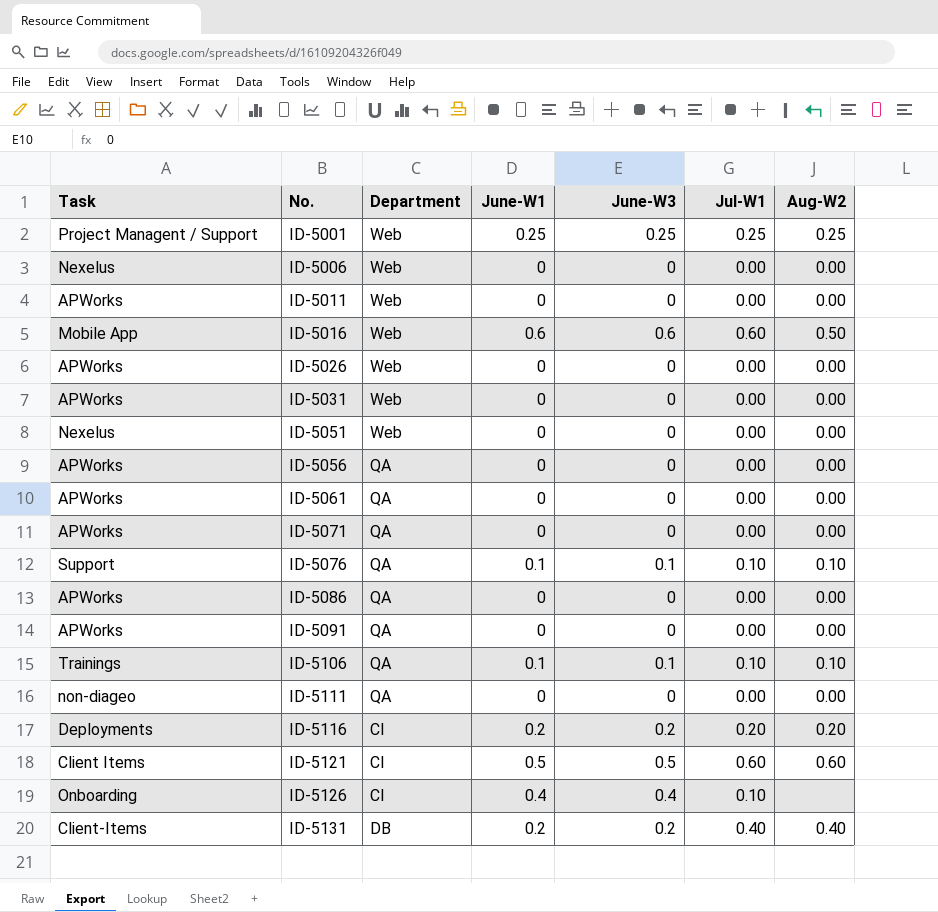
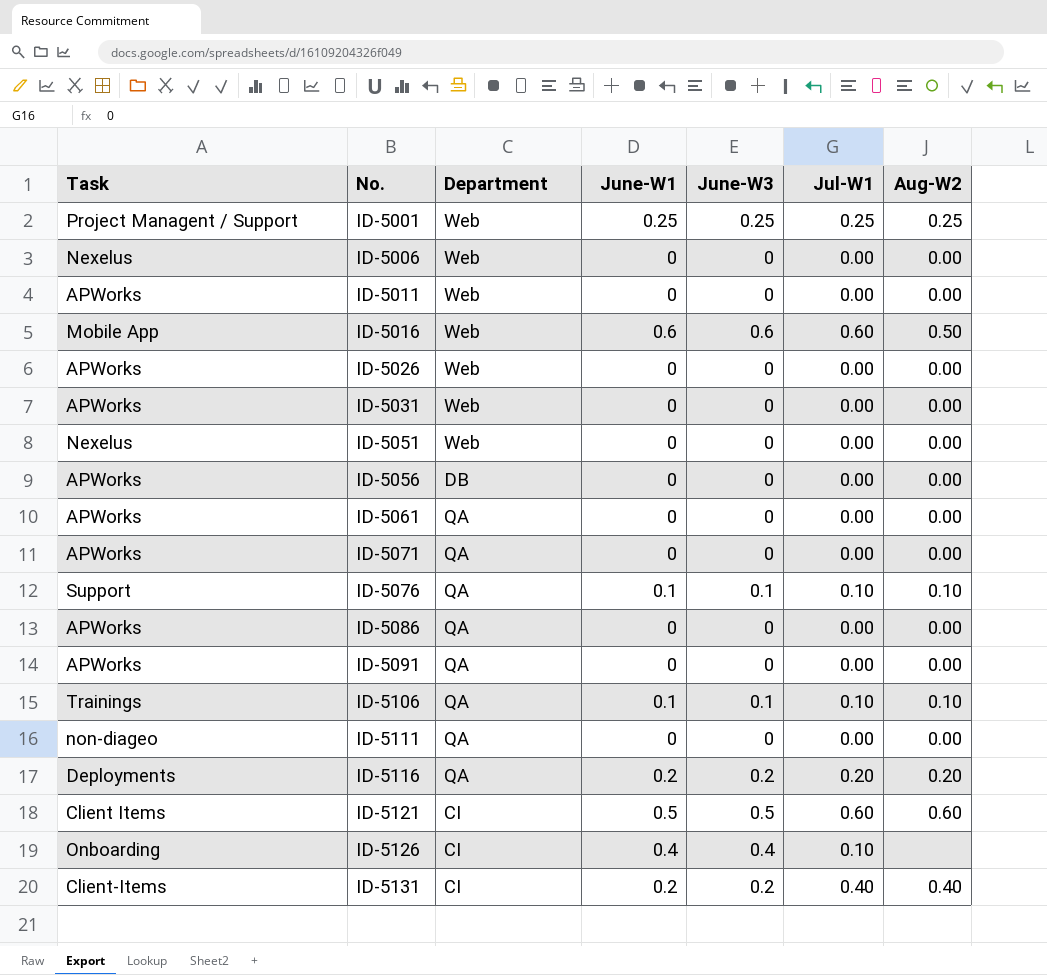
ID-5056 | Department: QA -> DB
ID-5116 | Department: CI -> QA
ID-5131 | Department: DB -> CI

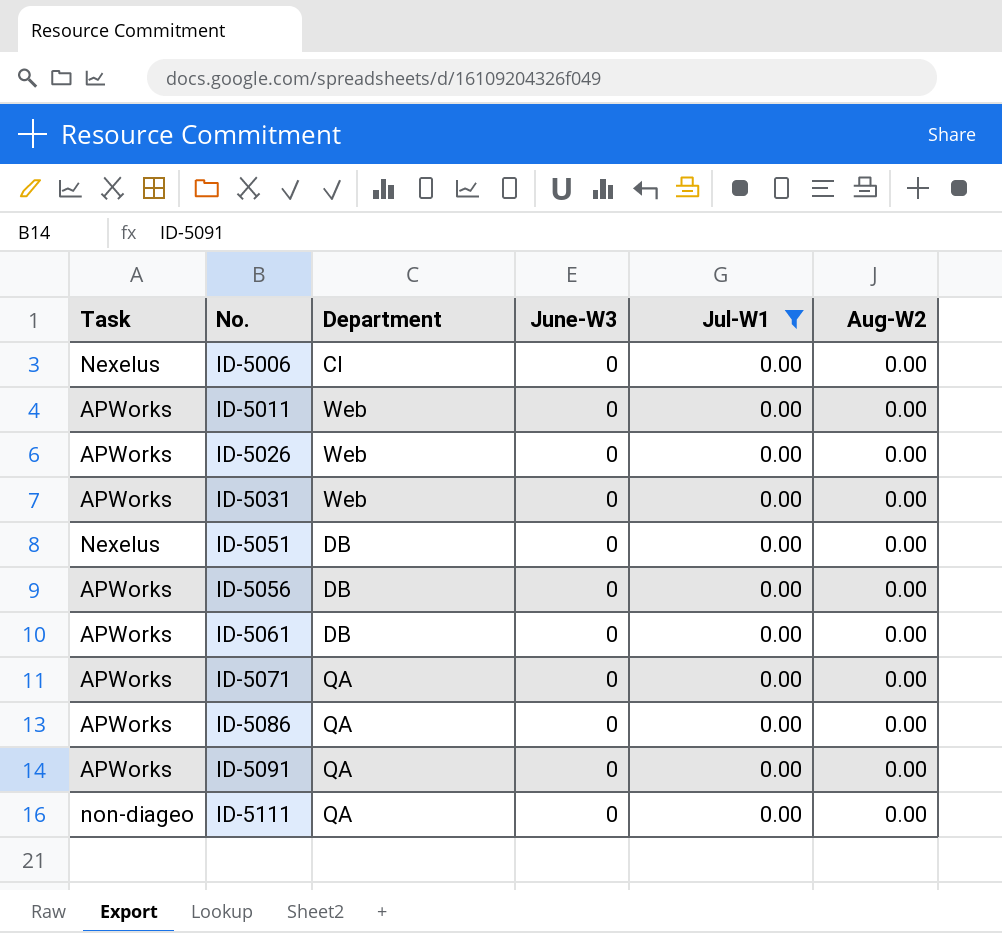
filter: none -> Jul-W1 = 0.00
column June-W1 | position: 4 -> none
ID-5006 | Department: Web -> CI
ID-5051 | Department: Web -> DB
ID-5061 | Department: QA -> DB

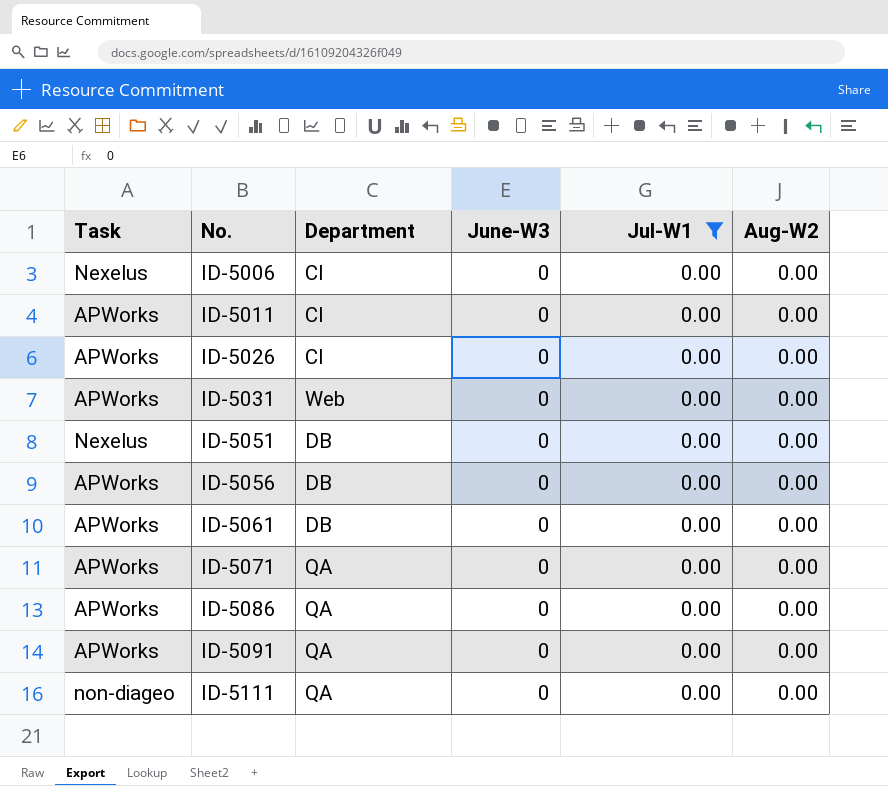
ID-5011 | Department: Web -> CI
ID-5026 | Department: Web -> CI

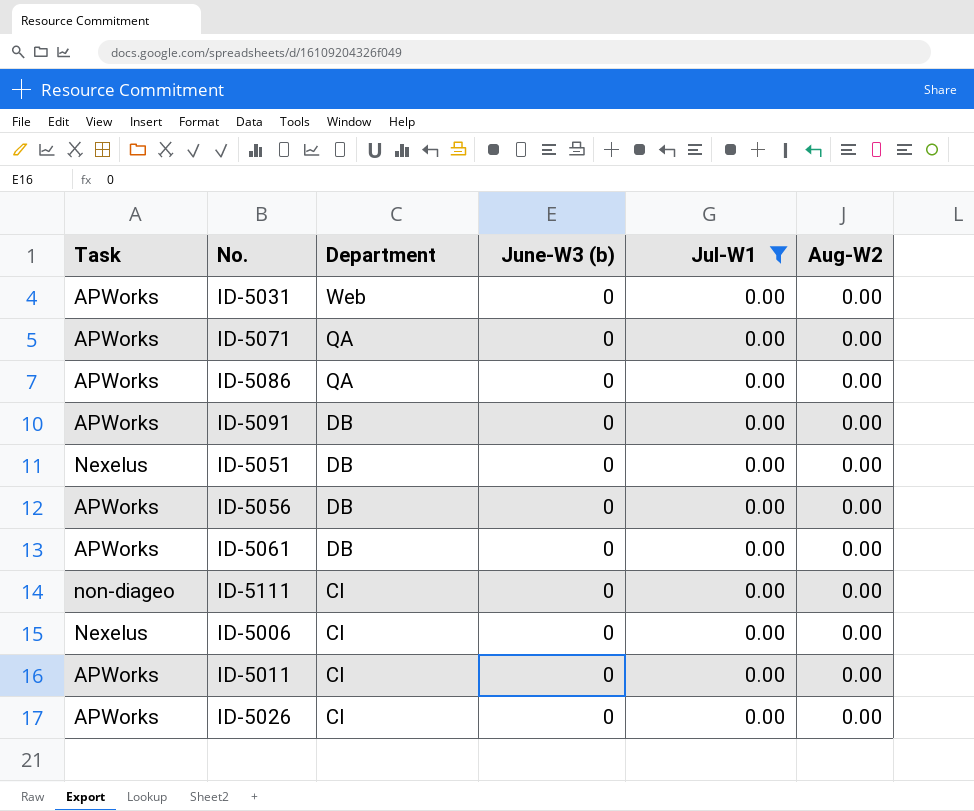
row order: No. ascending -> Department descending
column name: June-W3 -> June-W3 (b)
ID-5091 | Department: QA -> DB
ID-5111 | Department: QA -> CI

